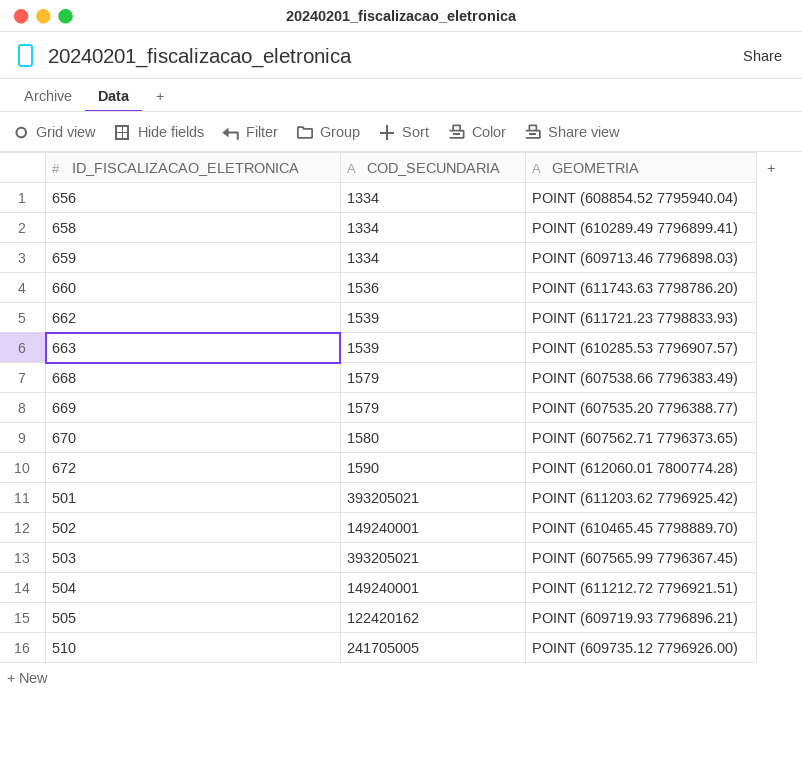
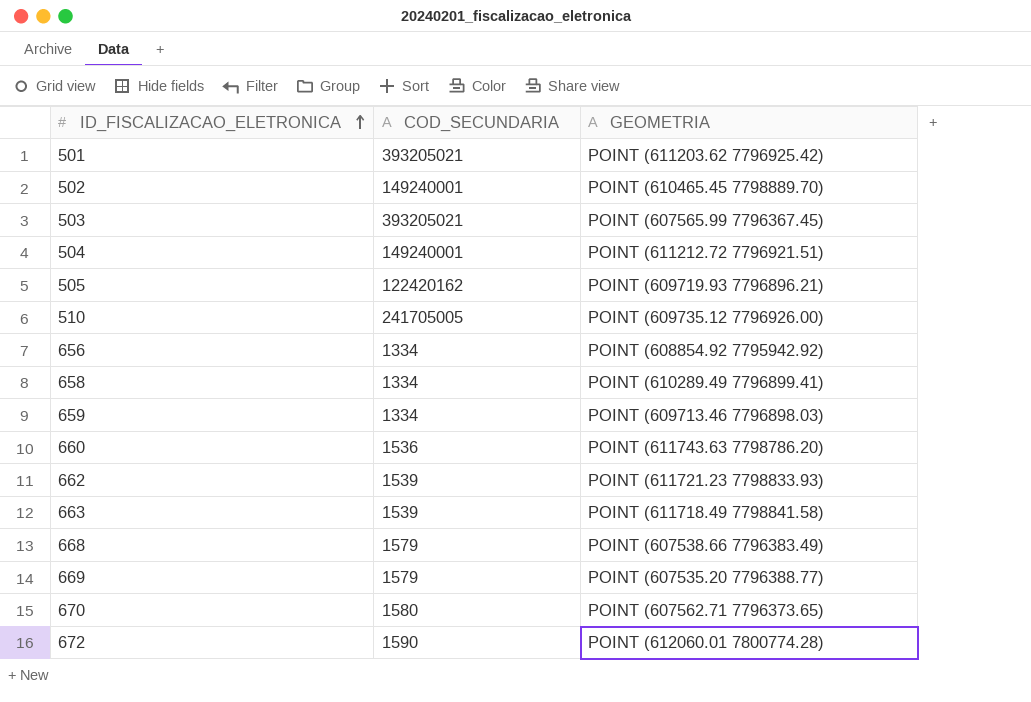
row order: none -> ID_FISCALIZACAO_ELETRONICA ascending
656 | GEOMETRIA: POINT (608854.52 7795940.04) -> POINT (608854.92 7795942.92)
663 | GEOMETRIA: POINT (610285.53 7796907.57) -> POINT (611718.49 7798841.58)

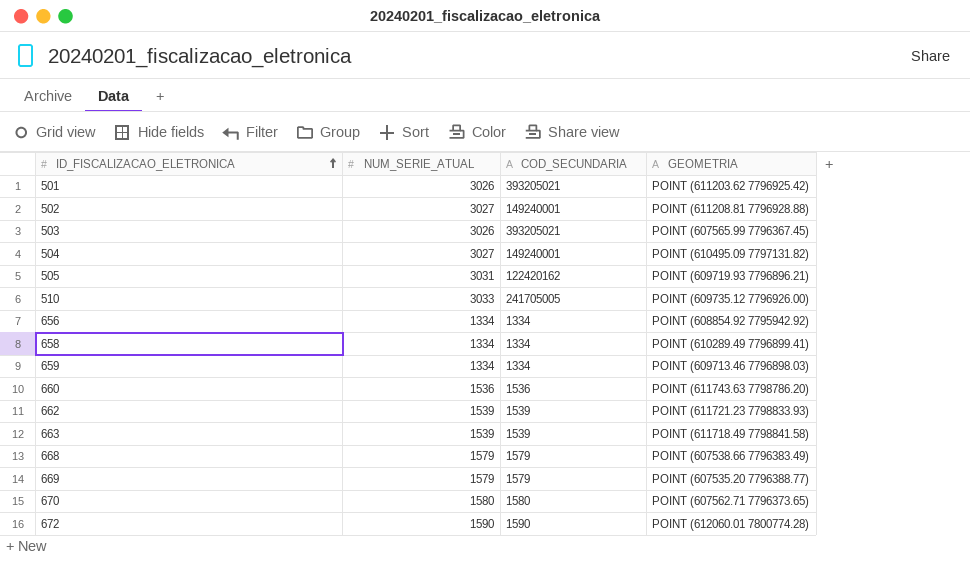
column NUM_SERIE_ATUAL | position: none -> 2
502 | GEOMETRIA: POINT (610465.45 7798889.70) -> POINT (611208.81 7796928.88)
504 | GEOMETRIA: POINT (611212.72 7796921.51) -> POINT (610495.09 7797131.82)

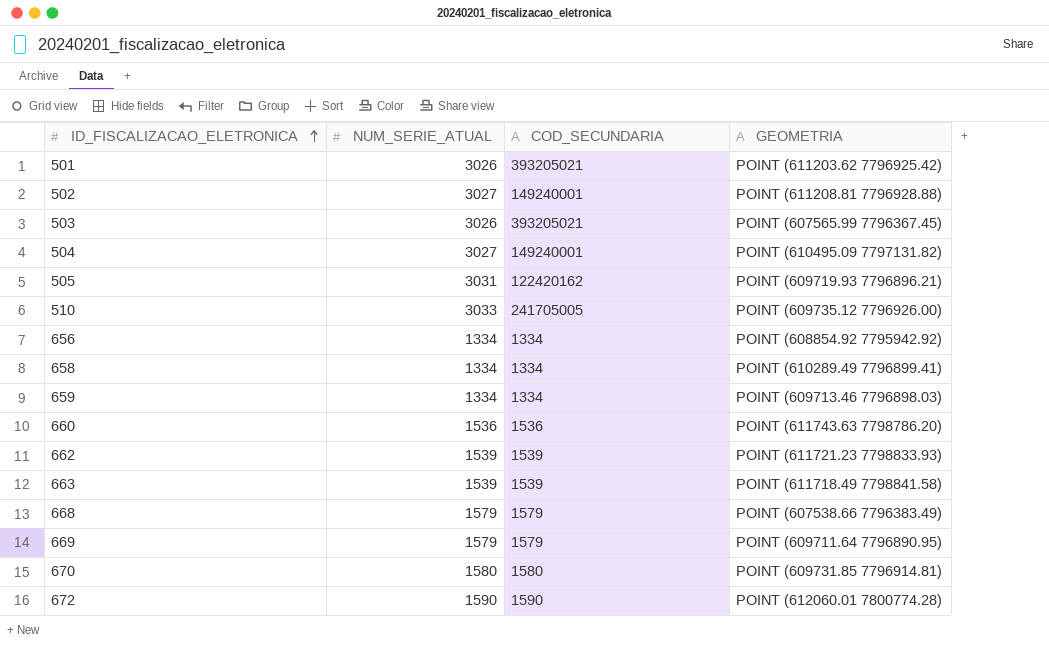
669 | GEOMETRIA: POINT (607535.20 7796388.77) -> POINT (609711.64 7796890.95)
670 | GEOMETRIA: POINT (607562.71 7796373.65) -> POINT (609731.85 7796914.81)

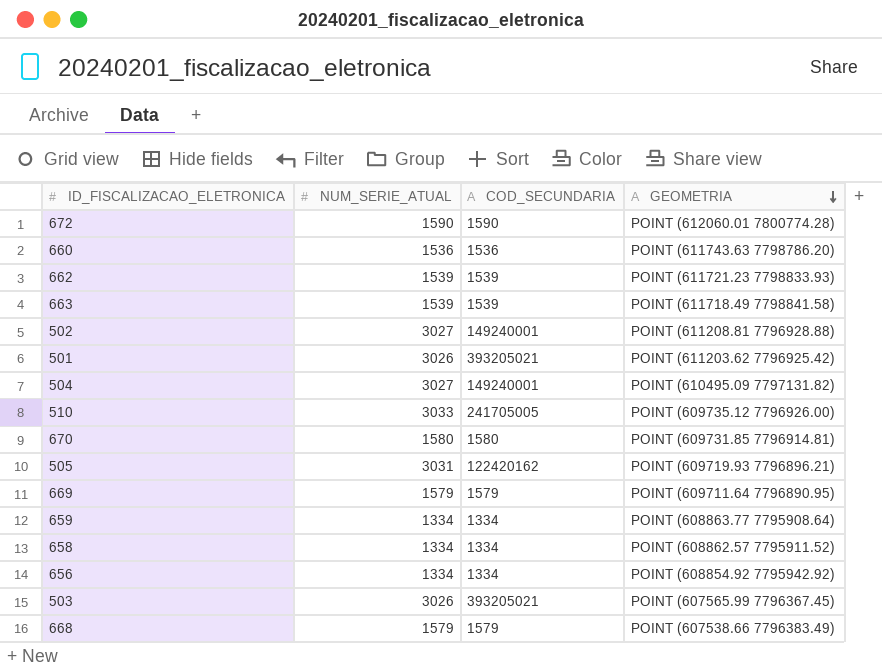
row order: ID_FISCALIZACAO_ELETRONICA ascending -> GEOMETRIA descending
659 | GEOMETRIA: POINT (609713.46 7796898.03) -> POINT (608863.77 7795908.64)
658 | GEOMETRIA: POINT (610289.49 7796899.41) -> POINT (608862.57 7795911.52)

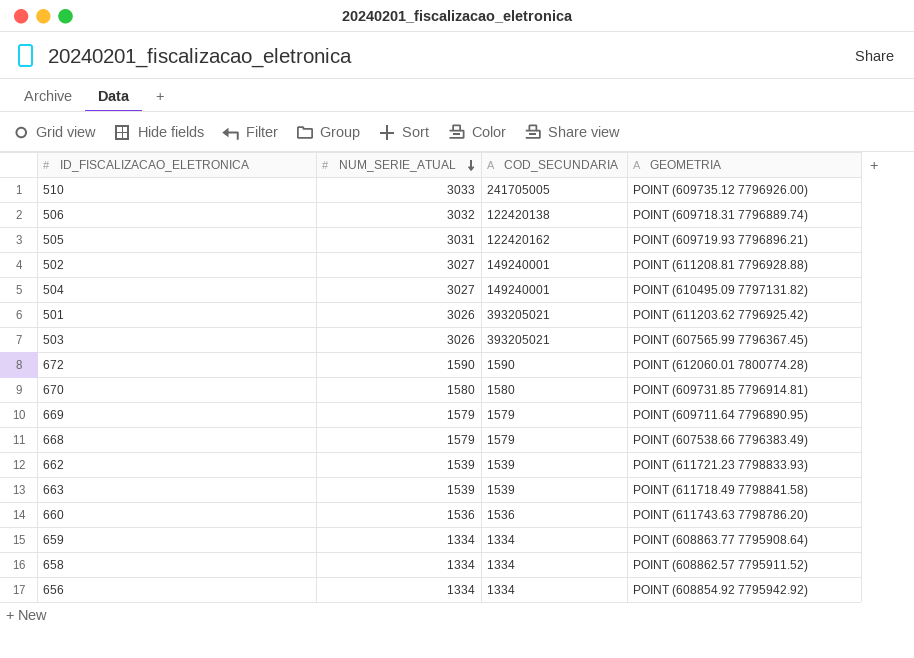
row order: GEOMETRIA descending -> NUM_SERIE_ATUAL descending
row 506: none -> 3032 | 122420138 | POINT (609718.31 7796889.74)

